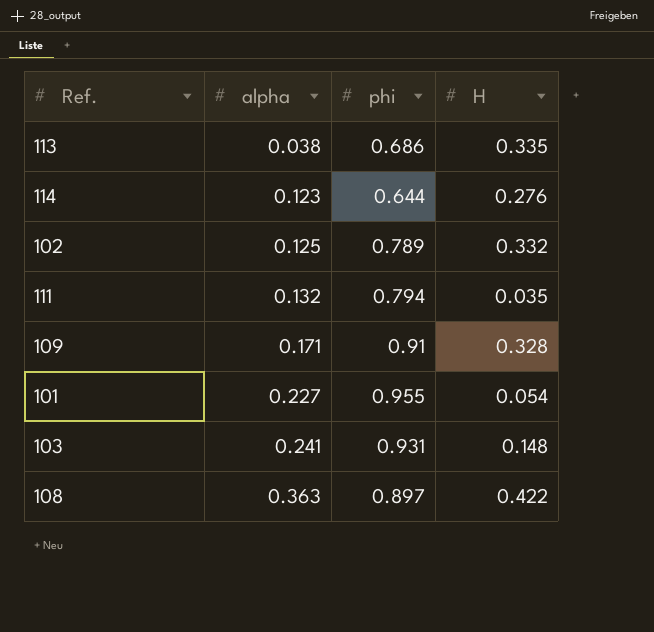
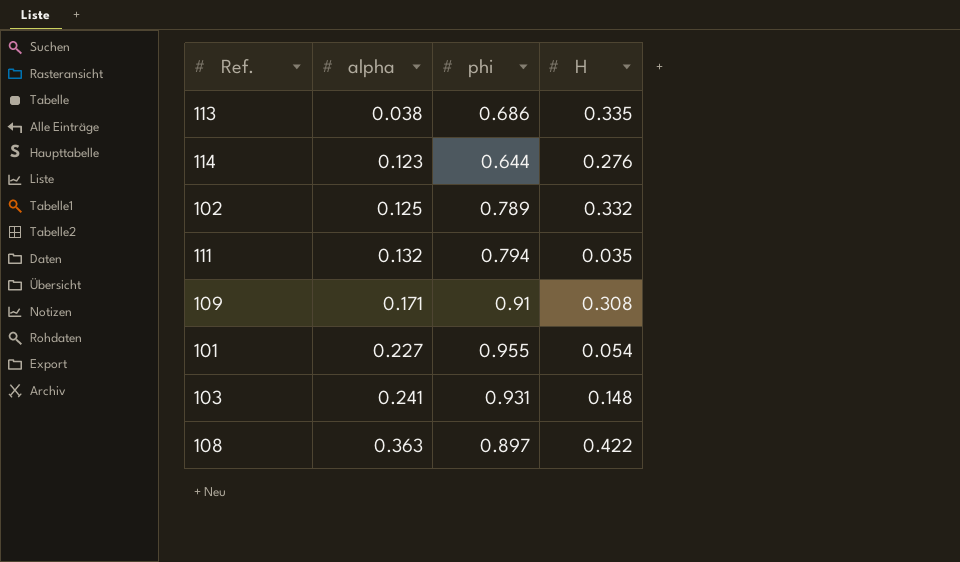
109 | H: 0.328 -> 0.308

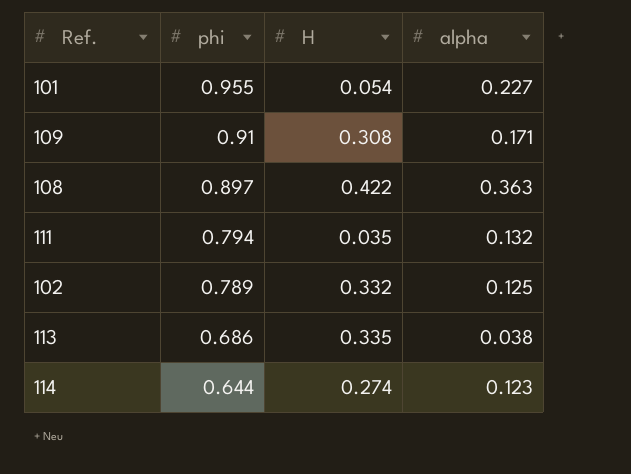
row order: alpha ascending -> phi descending
column alpha | position: 2 -> 4
row 103: 0.241 | 0.931 | 0.148 -> none
114 | H: 0.276 -> 0.274

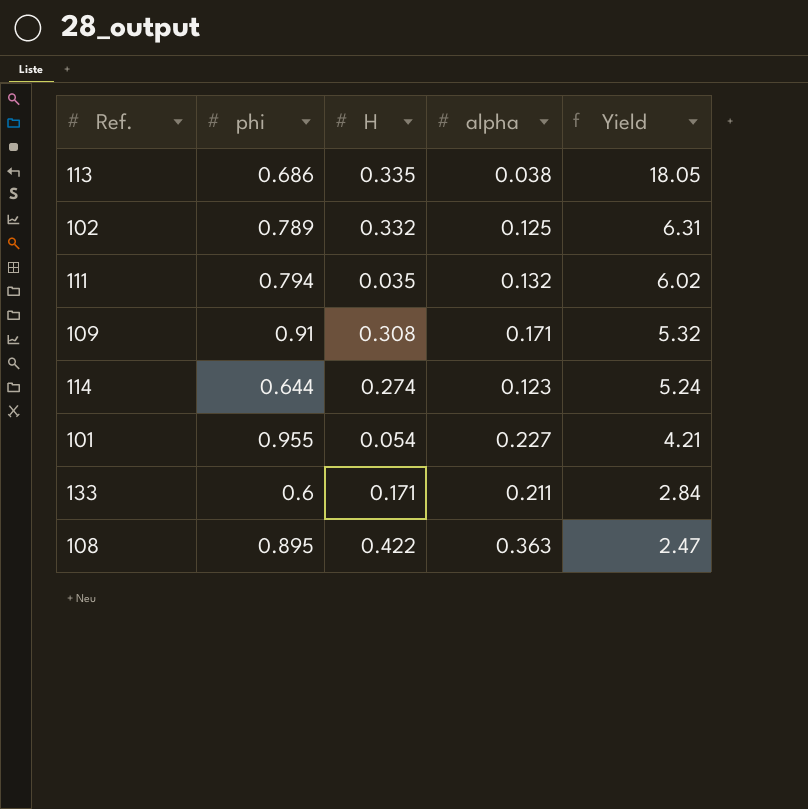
row order: phi descending -> Yield descending
column Yield | formula: none -> [phi] / [alpha]
row 133: none -> 0.6 | 0.171 | 0.211 | 2.84
108 | phi: 0.897 -> 0.895

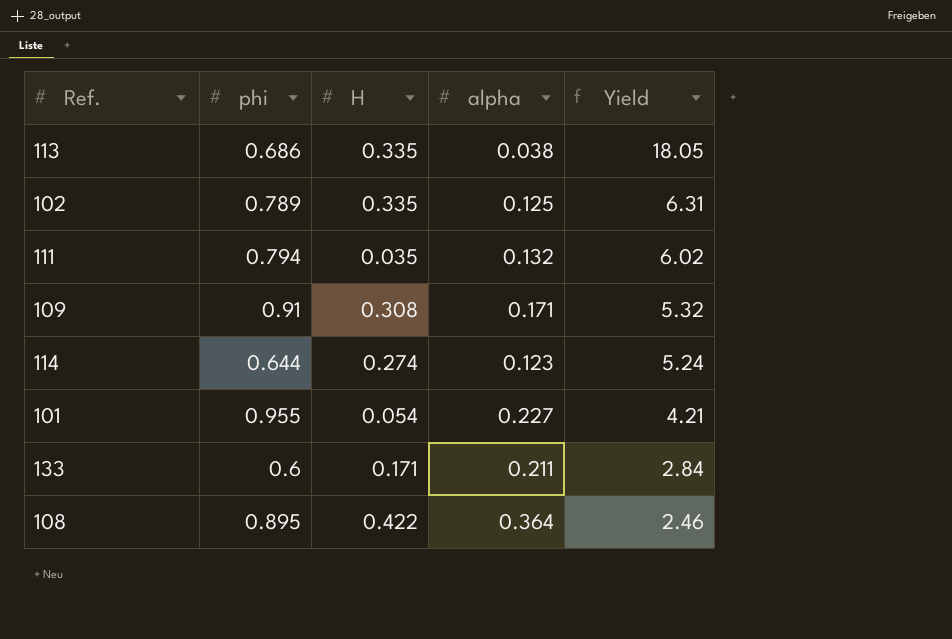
102 | H: 0.332 -> 0.335
108 | alpha: 0.363 -> 0.364
108 | Yield: 2.47 -> 2.46

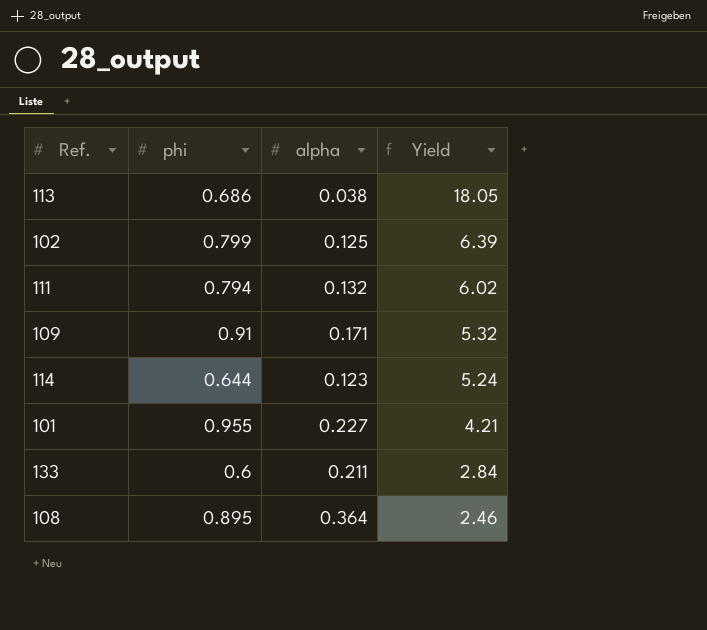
column H | position: 3 -> none
102 | phi: 0.789 -> 0.799
102 | Yield: 6.31 -> 6.39

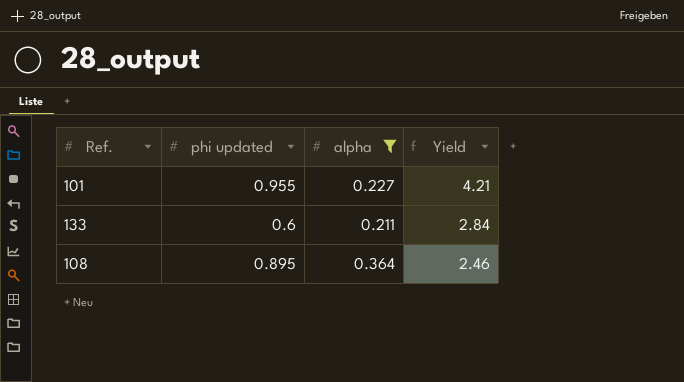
filter: none -> alpha >= 0.211
column name: phi -> phi updated

